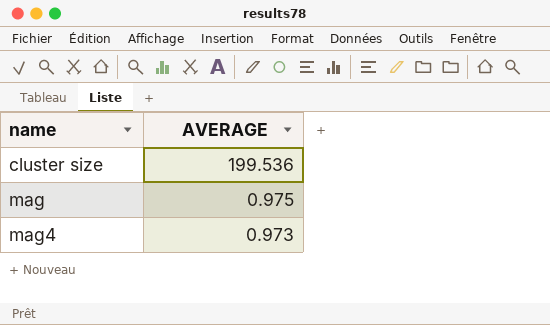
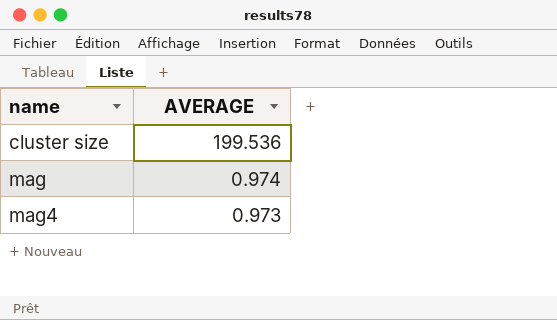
mag | AVERAGE: 0.975 -> 0.974

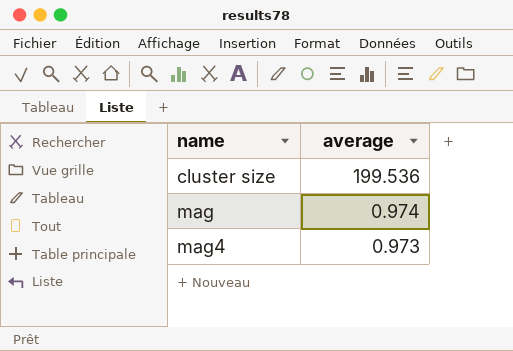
column name: AVERAGE -> average

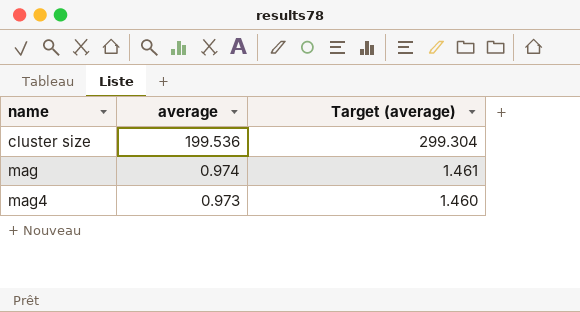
column Target (average) | formula: none -> [average] * 1.5

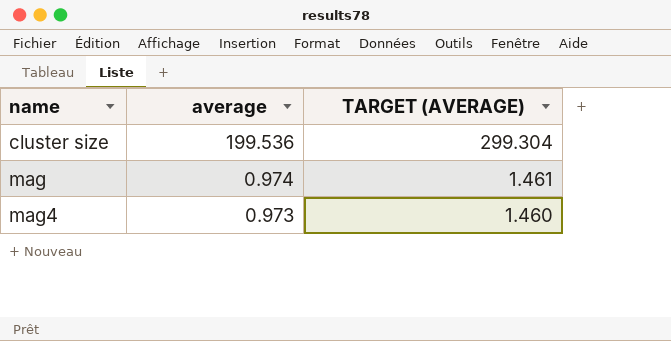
column name: Target (average) -> TARGET (AVERAGE)

